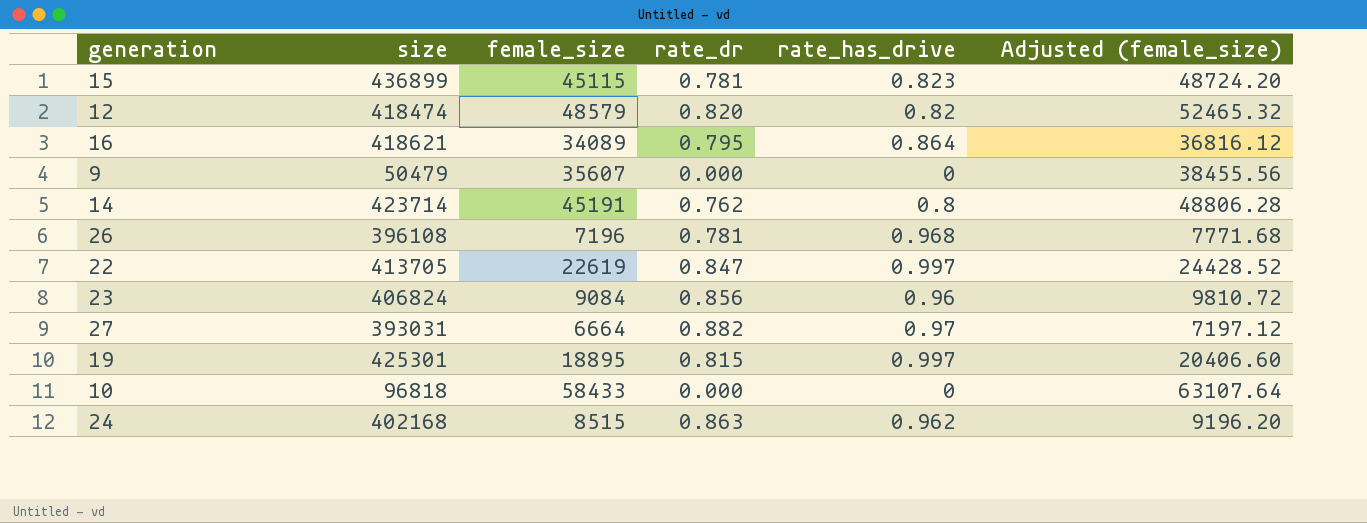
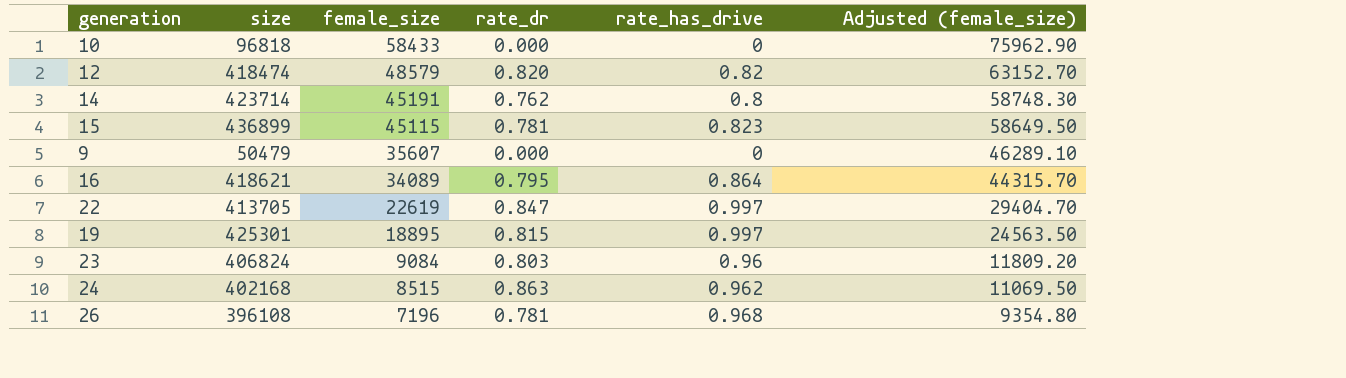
row order: none -> female_size descending
column Adjusted (female_size) | formula: [female_size] * 1.08 -> [female_size] * 1.3
row 27: 393031 | 6664 | 0.882 | 0.97 | 7197.12 -> none
23 | rate_dr: 0.856 -> 0.803

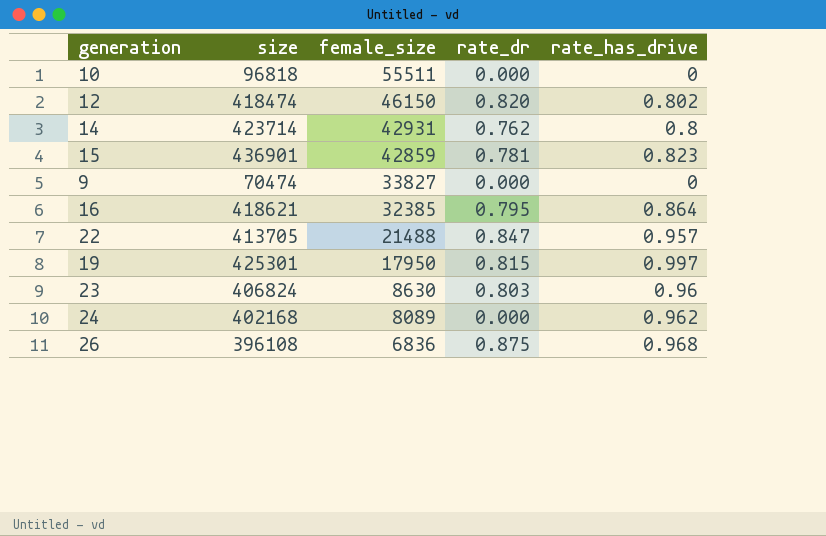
column Adjusted (female_size) | formula: [female_size] * 1.3 -> none
10 | female_size: 58433 -> 55511
12 | female_size: 48579 -> 46150
12 | rate_has_drive: 0.82 -> 0.802
14 | female_size: 45191 -> 42931
15 | size: 436899 -> 436901
15 | female_size: 45115 -> 42859
9 | size: 50479 -> 70474
9 | female_size: 35607 -> 33827
16 | female_size: 34089 -> 32385
22 | female_size: 22619 -> 21488
22 | rate_has_drive: 0.997 -> 0.957
19 | female_size: 18895 -> 17950
23 | female_size: 9084 -> 8630
24 | female_size: 8515 -> 8089
24 | rate_dr: 0.863 -> 0.000
26 | female_size: 7196 -> 6836
26 | rate_dr: 0.781 -> 0.875

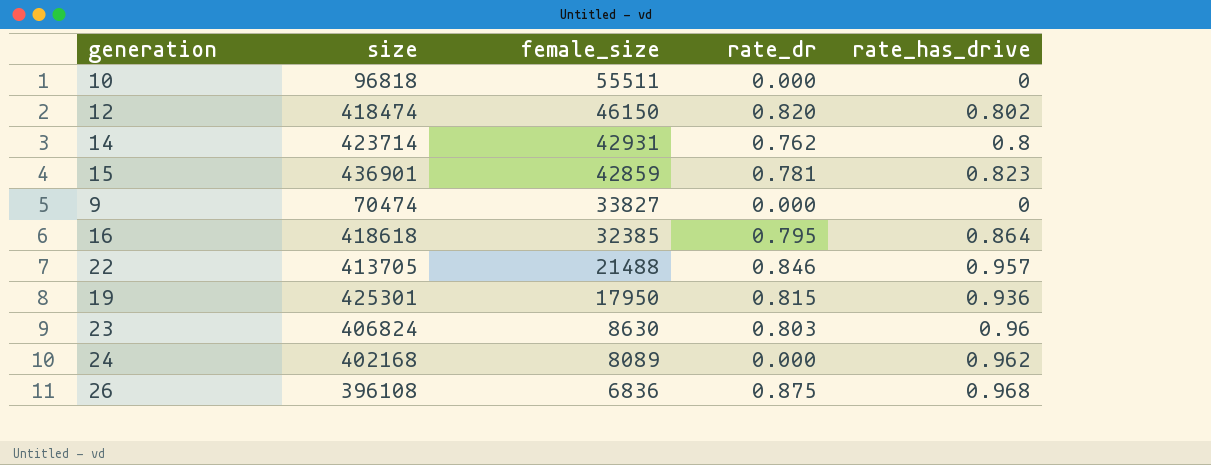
16 | size: 418621 -> 418618
22 | rate_dr: 0.847 -> 0.846
19 | rate_has_drive: 0.997 -> 0.936

